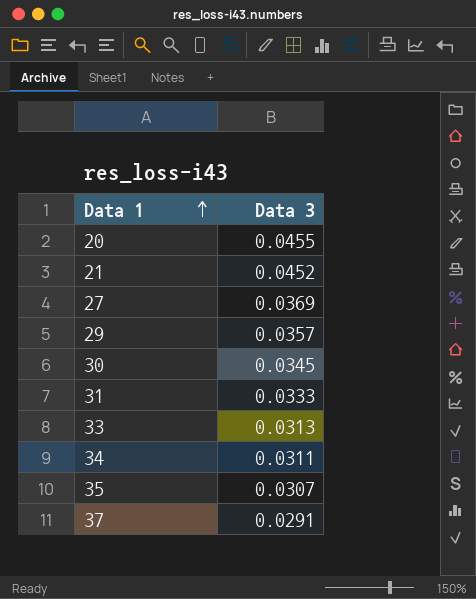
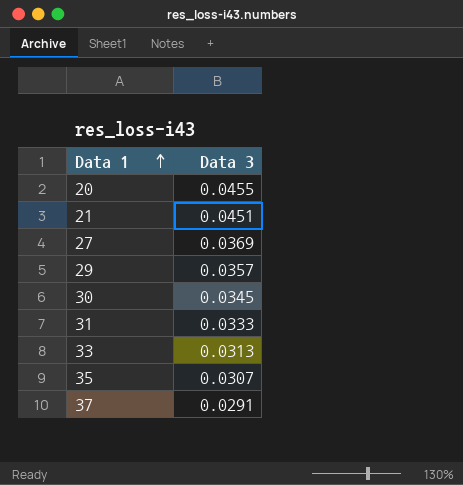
row 34: 0.0311 -> none
21 | Data 3: 0.0452 -> 0.0451

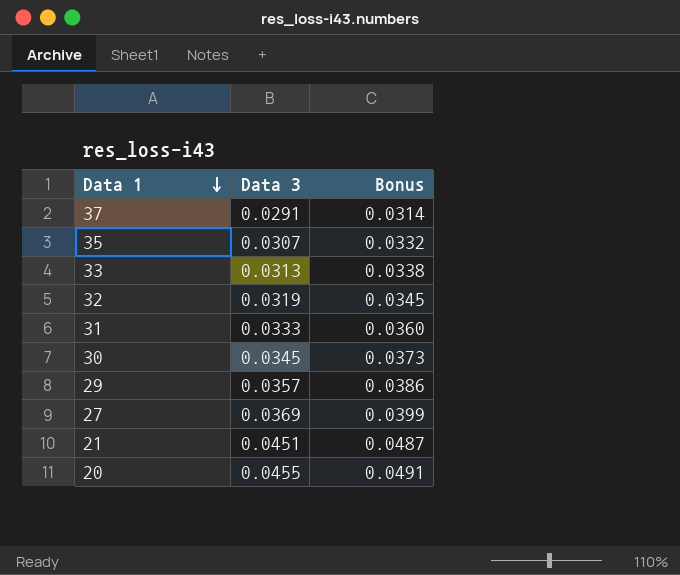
row order: Data 1 ascending -> Data 1 descending
column Bonus | formula: none -> [Data 3] * 1.08
row 32: none -> 0.0319 | 0.0345

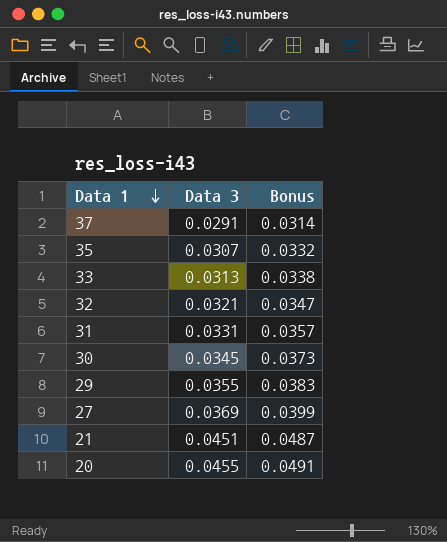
32 | Data 3: 0.0319 -> 0.0321
32 | Bonus: 0.0345 -> 0.0347
31 | Data 3: 0.0333 -> 0.0331
31 | Bonus: 0.0360 -> 0.0357
29 | Data 3: 0.0357 -> 0.0355
29 | Bonus: 0.0386 -> 0.0383

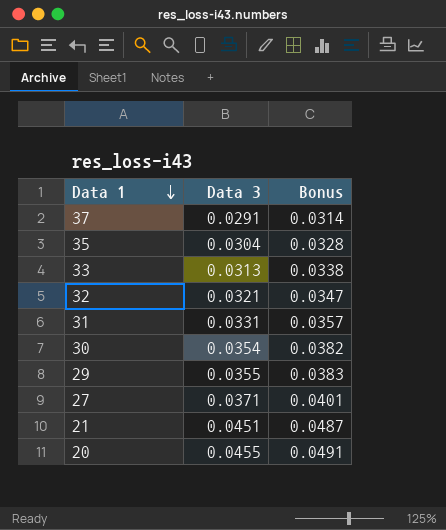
35 | Data 3: 0.0307 -> 0.0304
35 | Bonus: 0.0332 -> 0.0328
30 | Data 3: 0.0345 -> 0.0354
30 | Bonus: 0.0373 -> 0.0382
27 | Data 3: 0.0369 -> 0.0371
27 | Bonus: 0.0399 -> 0.0401

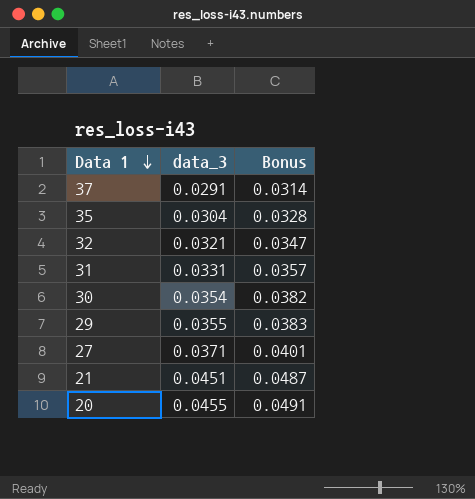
column name: Data 3 -> data_3
row 33: 0.0313 | 0.0338 -> none

